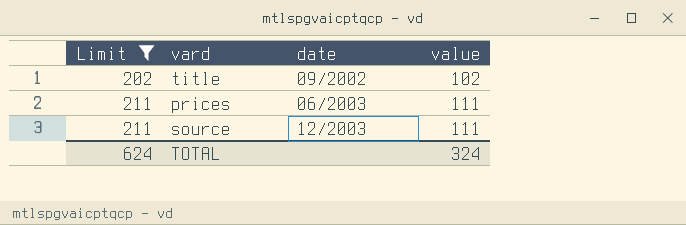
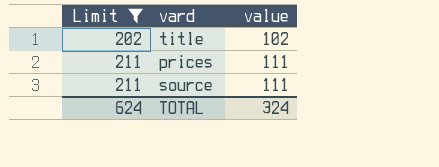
column date | position: 3 -> none

